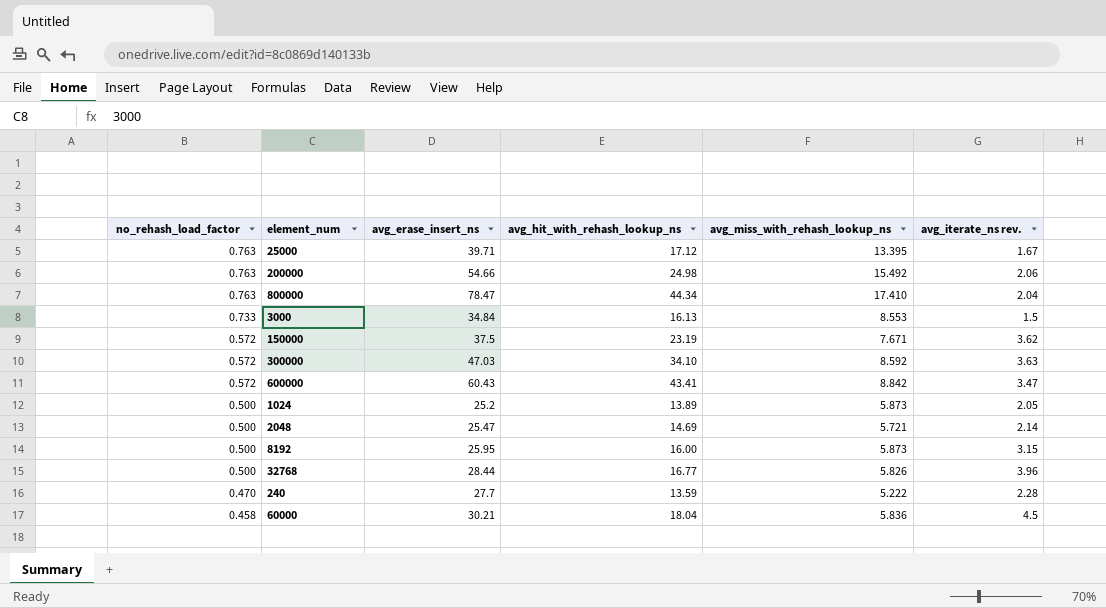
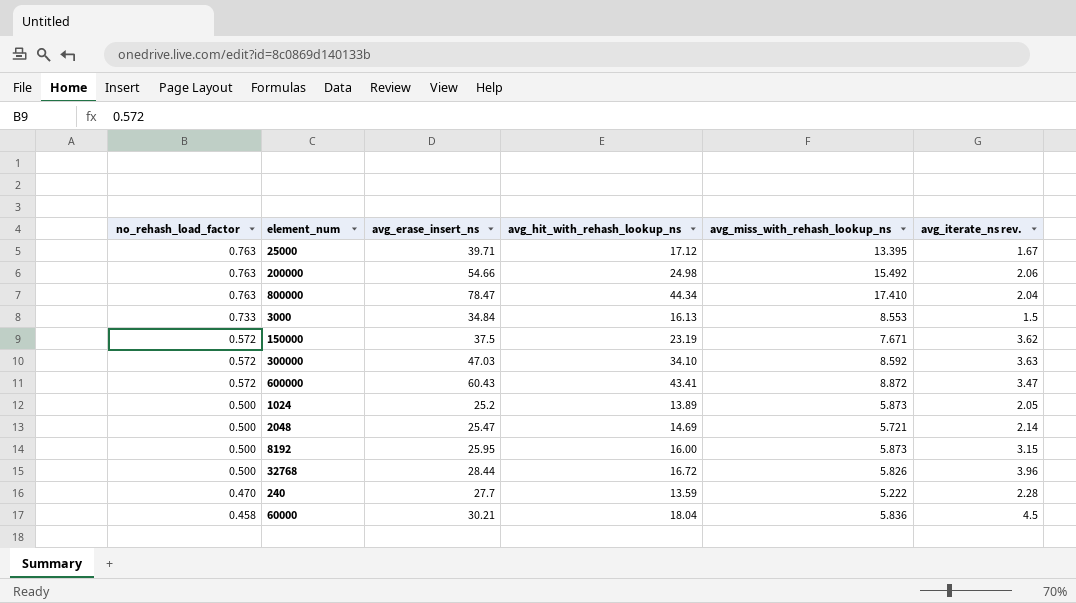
600000 | avg_miss_with_rehash_lookup_ns: 8.842 -> 8.872
32768 | avg_hit_with_rehash_lookup_ns: 16.77 -> 16.72

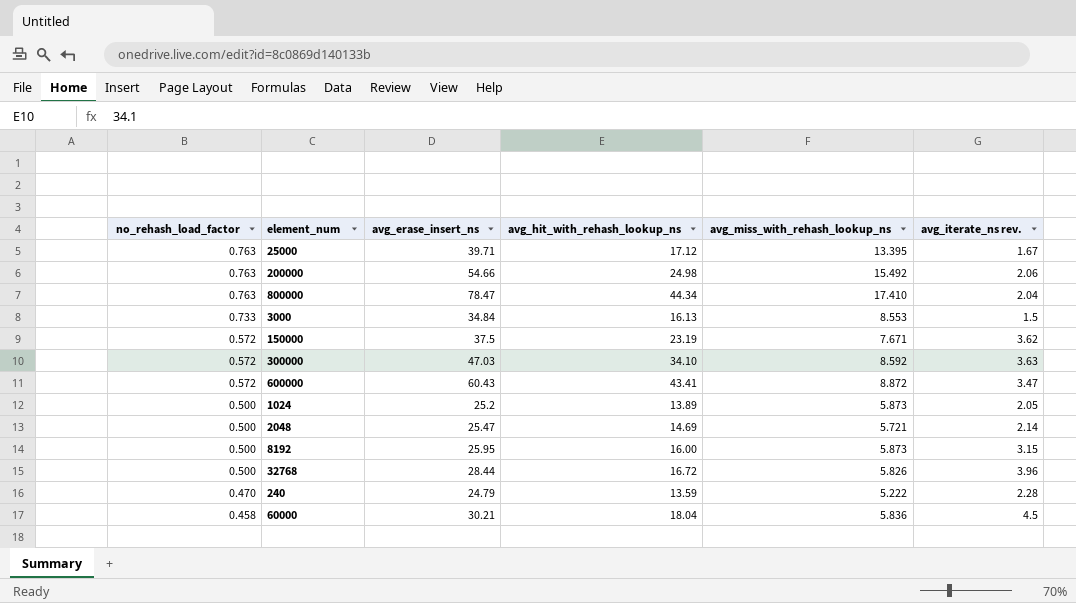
240 | avg_erase_insert_ns: 27.7 -> 24.79

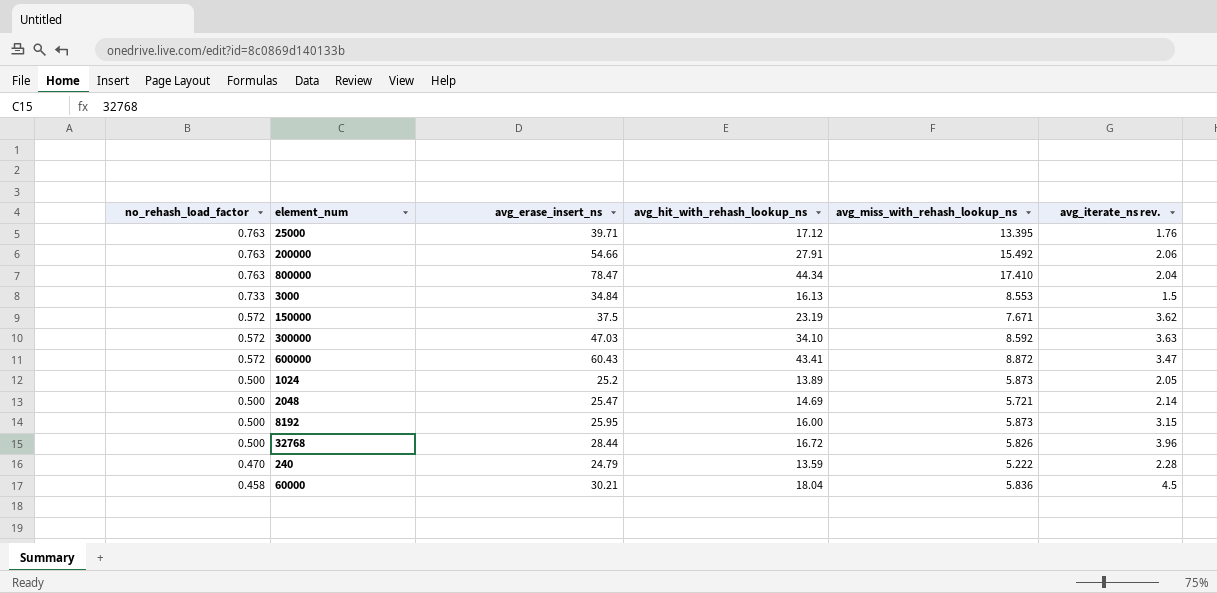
25000 | avg_iterate_ns rev.: 1.67 -> 1.76
200000 | avg_hit_with_rehash_lookup_ns: 24.98 -> 27.91

